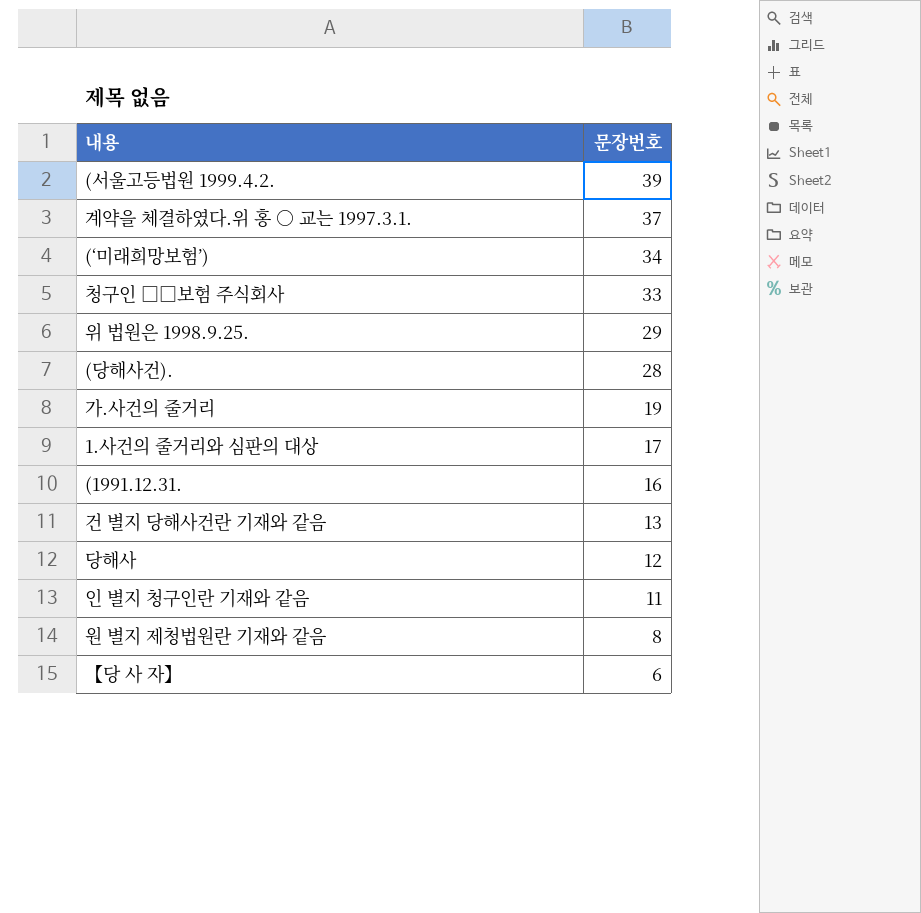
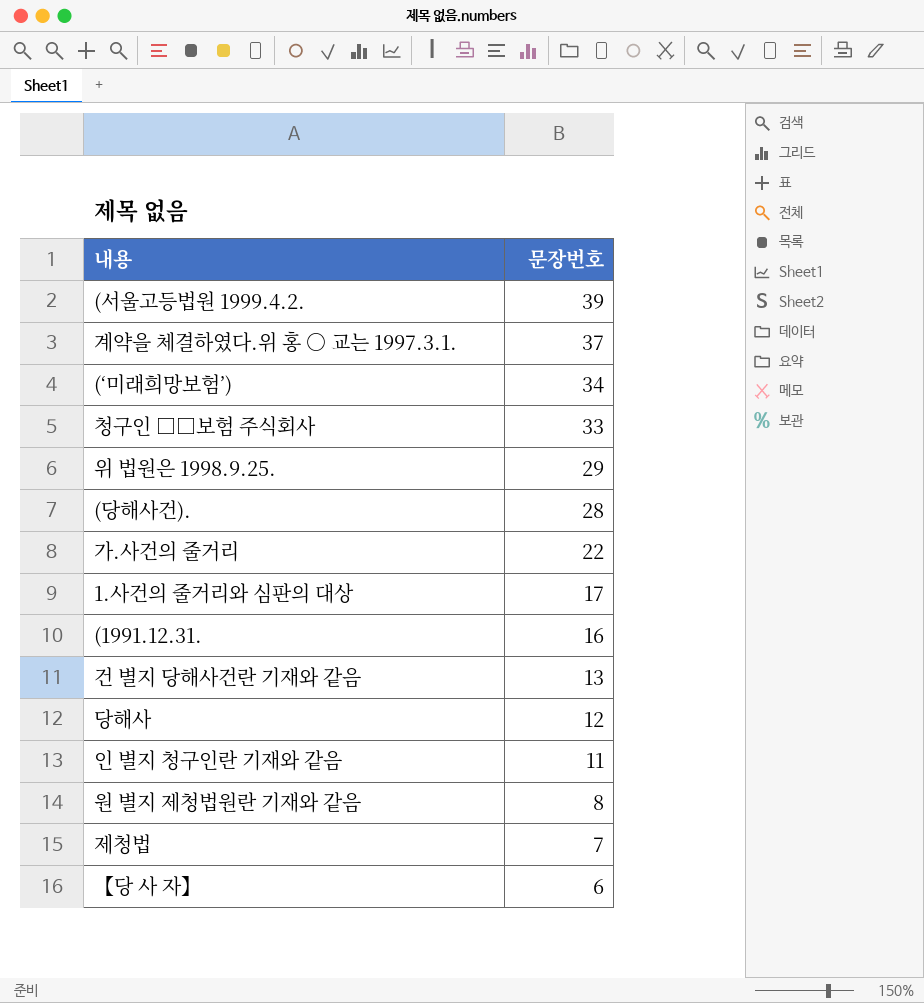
가.사건의 줄거리 | 문장번호: 19 -> 22
row 제청법: none -> 7

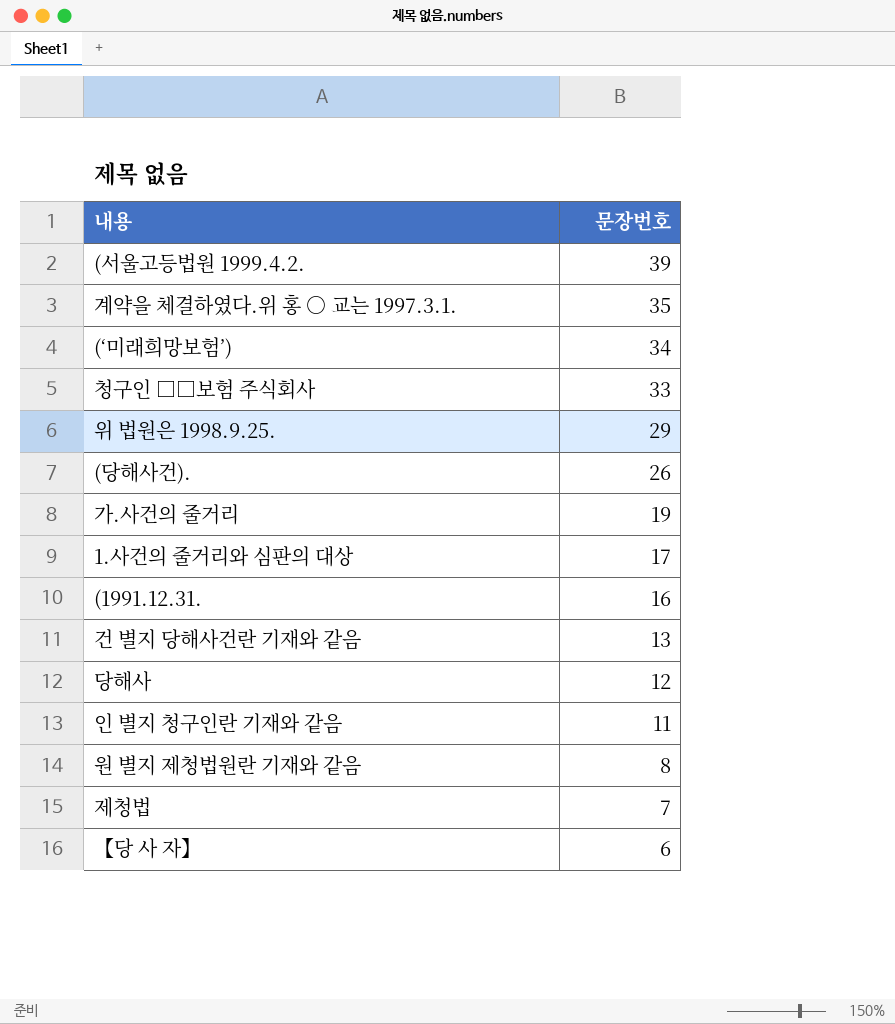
계약을 체결하였다.위 홍 ○ 교는 1997.3.1. | 문장번호: 37 -> 35
(당해사건). | 문장번호: 28 -> 26
가.사건의 줄거리 | 문장번호: 22 -> 19

